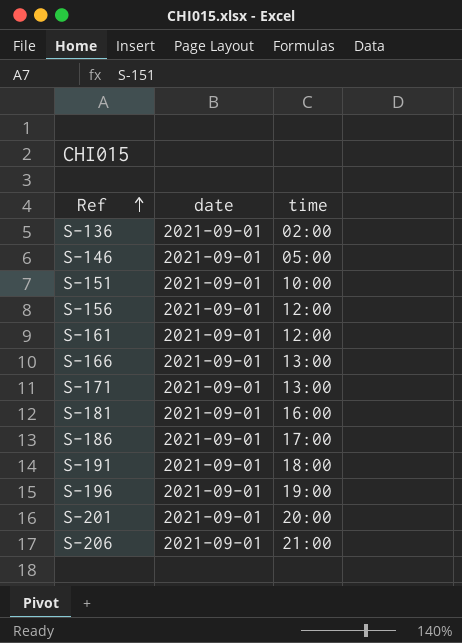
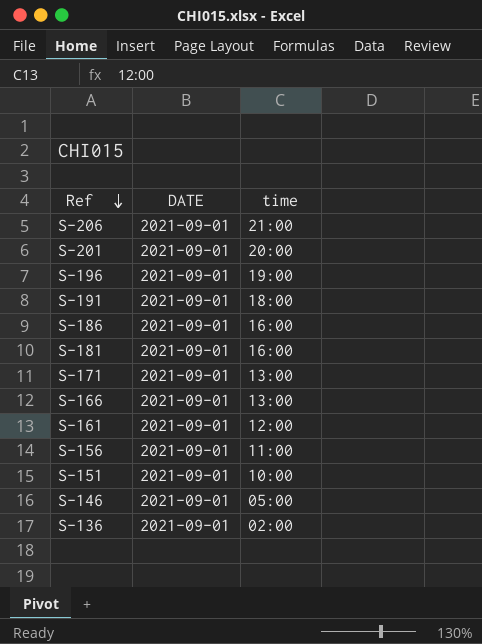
row order: Ref ascending -> Ref descending
column name: date -> DATE
S-186 | time: 17:00 -> 16:00
S-156 | time: 12:00 -> 11:00

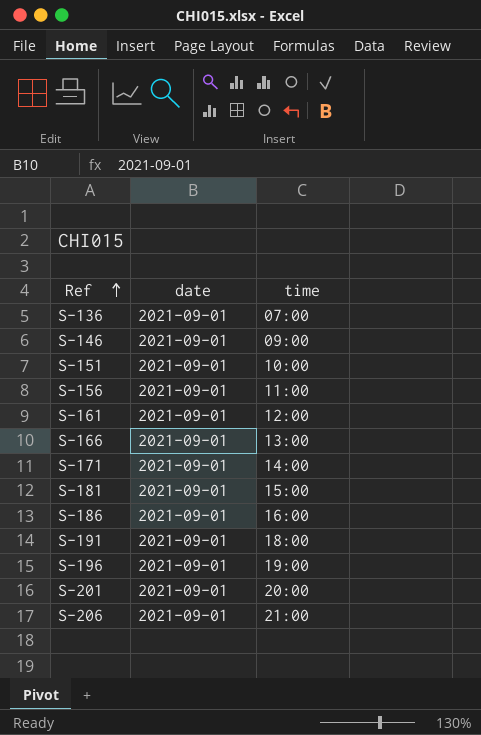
row order: Ref descending -> Ref ascending
column name: DATE -> date
S-136 | time: 02:00 -> 07:00
S-146 | time: 05:00 -> 09:00
S-171 | time: 13:00 -> 14:00
S-181 | time: 16:00 -> 15:00

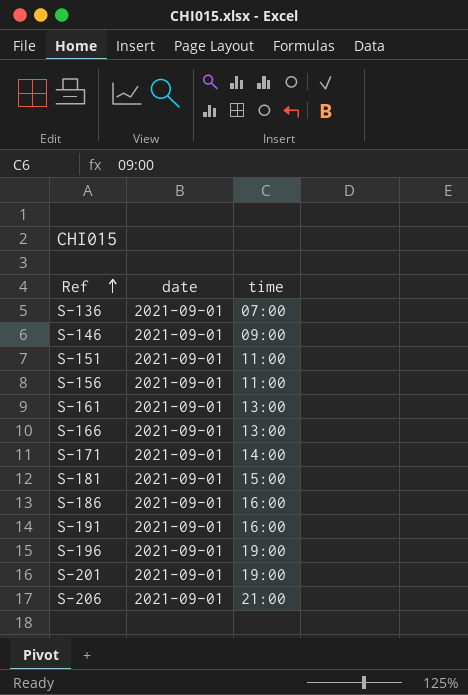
S-151 | time: 10:00 -> 11:00
S-161 | time: 12:00 -> 13:00
S-191 | time: 18:00 -> 16:00
S-201 | time: 20:00 -> 19:00

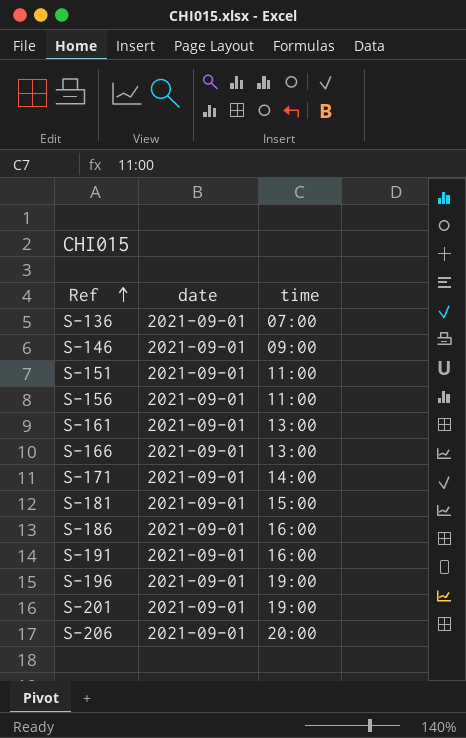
S-206 | time: 21:00 -> 20:00

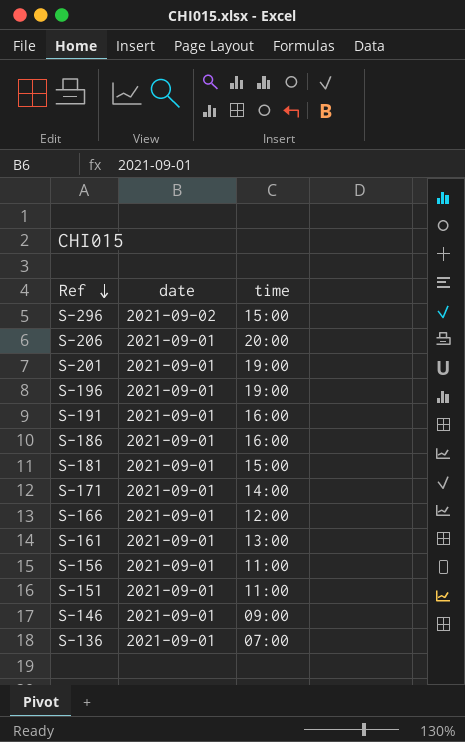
row order: Ref ascending -> Ref descending
row S-296: none -> 2021-09-02 | 15:00
S-166 | time: 13:00 -> 12:00

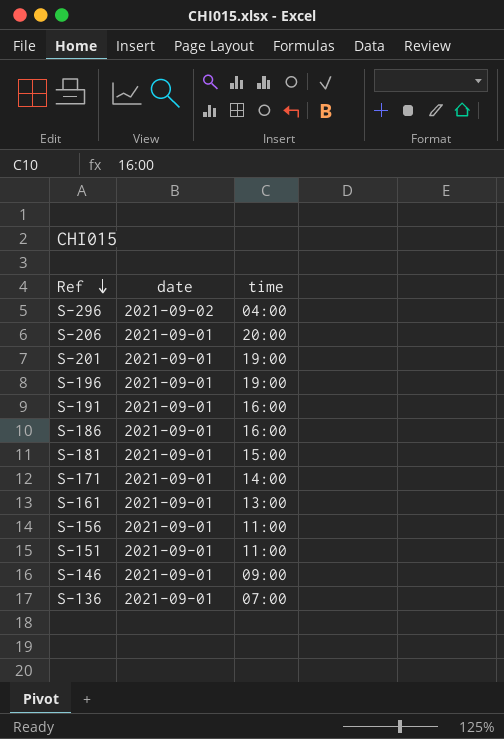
row S-166: 2021-09-01 | 12:00 -> none
S-296 | time: 15:00 -> 04:00

